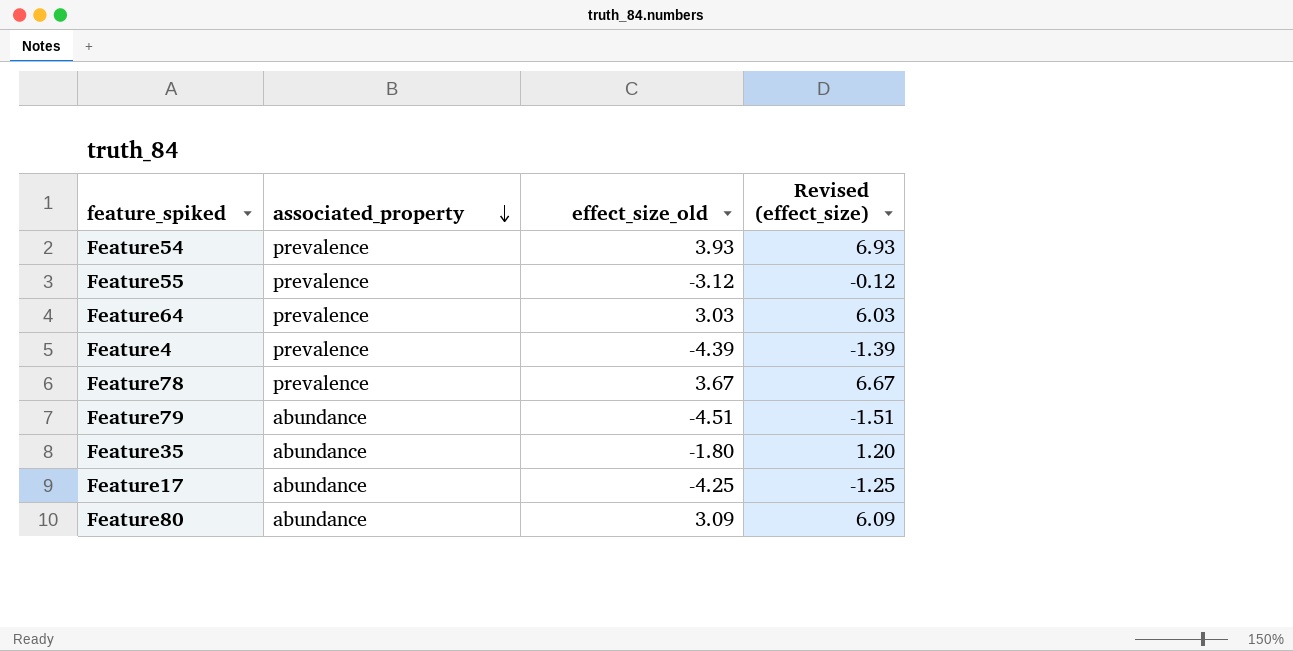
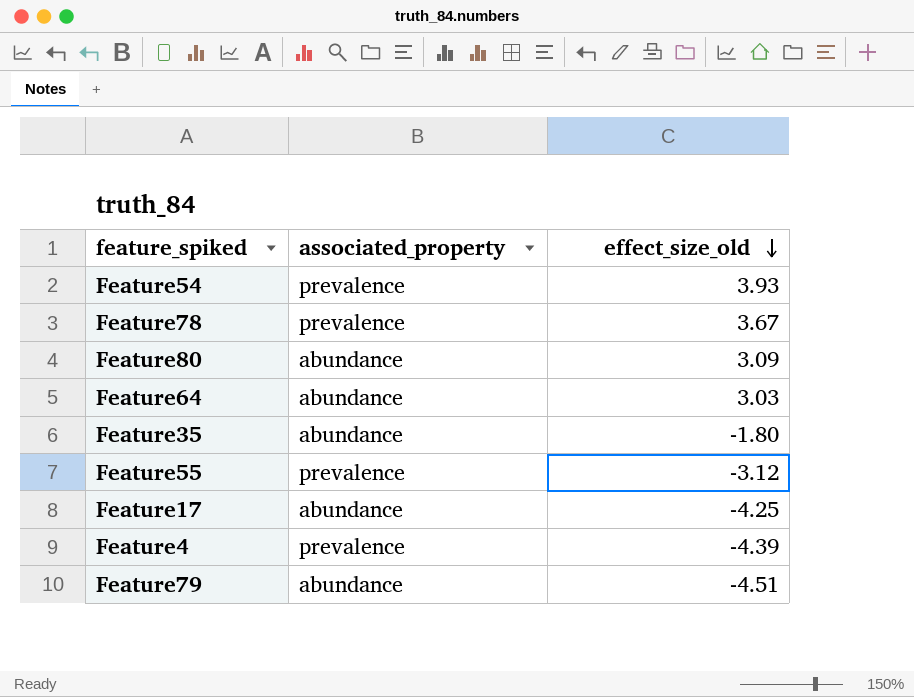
row order: associated_property descending -> effect_size_old descending
column Revised (effect_size) | formula: [effect_size_old] + 3 -> none
Feature64 | associated_property: prevalence -> abundance

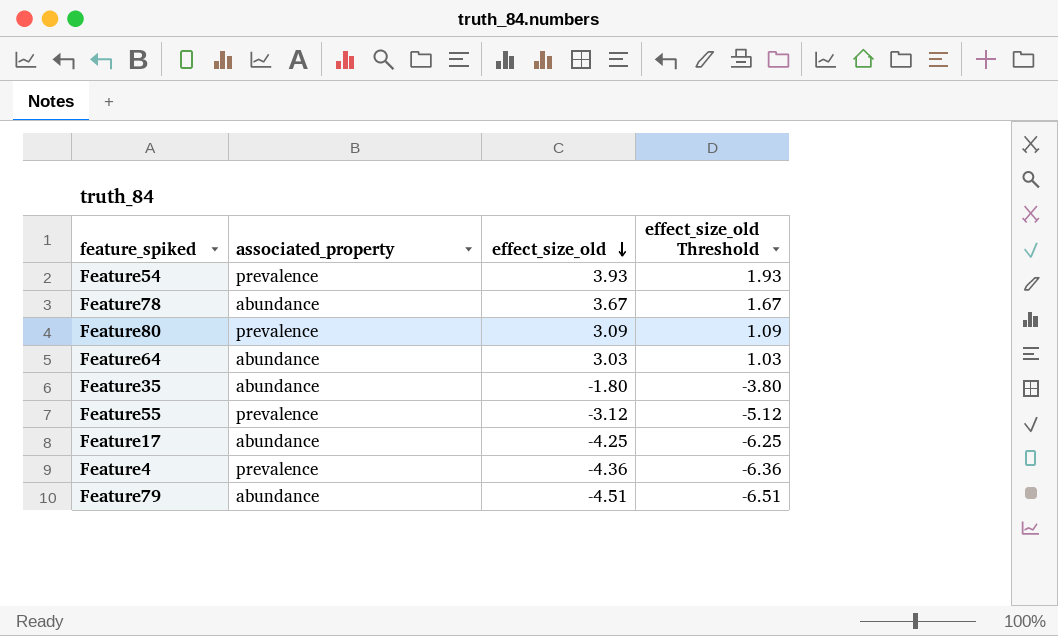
column effect_size_old Threshold | formula: none -> [effect_size_old] - 2
Feature78 | associated_property: prevalence -> abundance
Feature80 | associated_property: abundance -> prevalence
Feature4 | effect_size_old: -4.39 -> -4.36

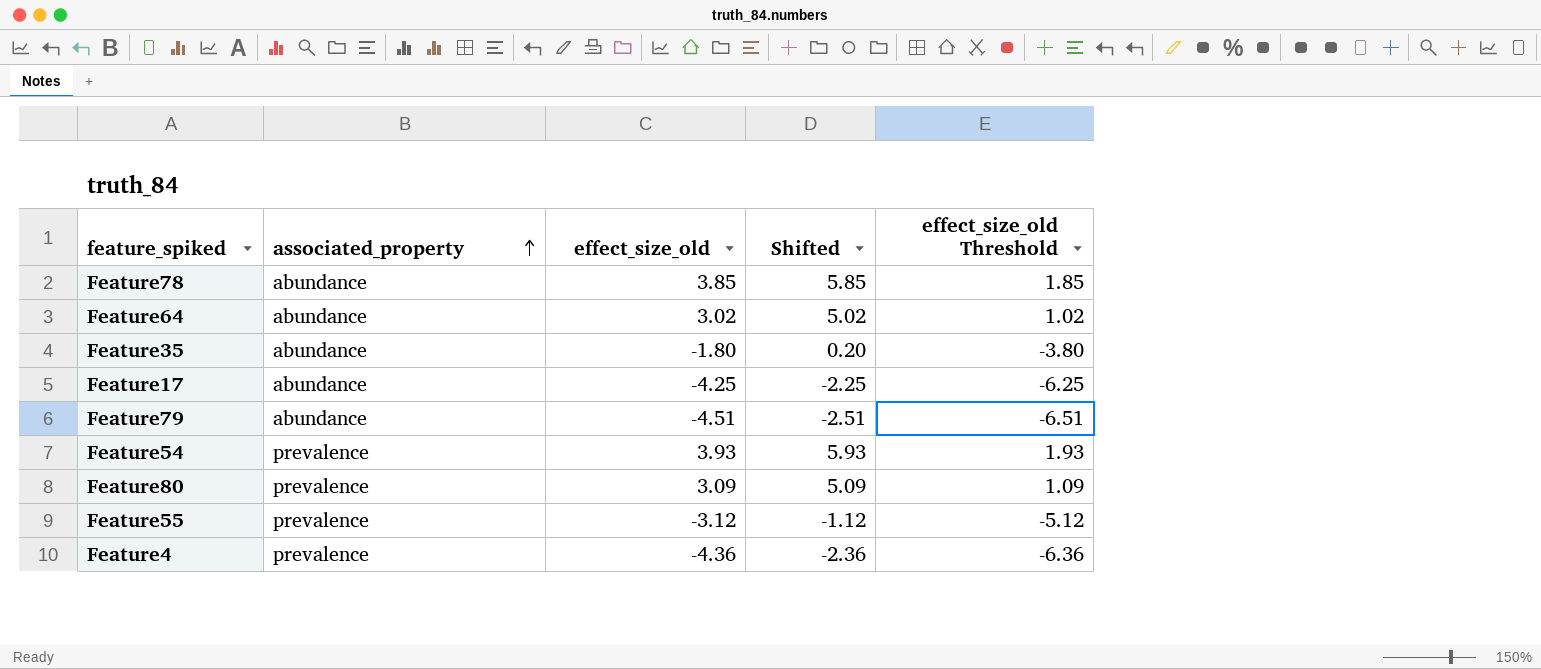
row order: effect_size_old descending -> associated_property ascending
column Shifted | formula: none -> [effect_size_old] + 2
Feature78 | effect_size_old: 3.67 -> 3.85
Feature78 | effect_size_old Threshold: 1.67 -> 1.85
Feature64 | effect_size_old: 3.03 -> 3.02
Feature64 | effect_size_old Threshold: 1.03 -> 1.02

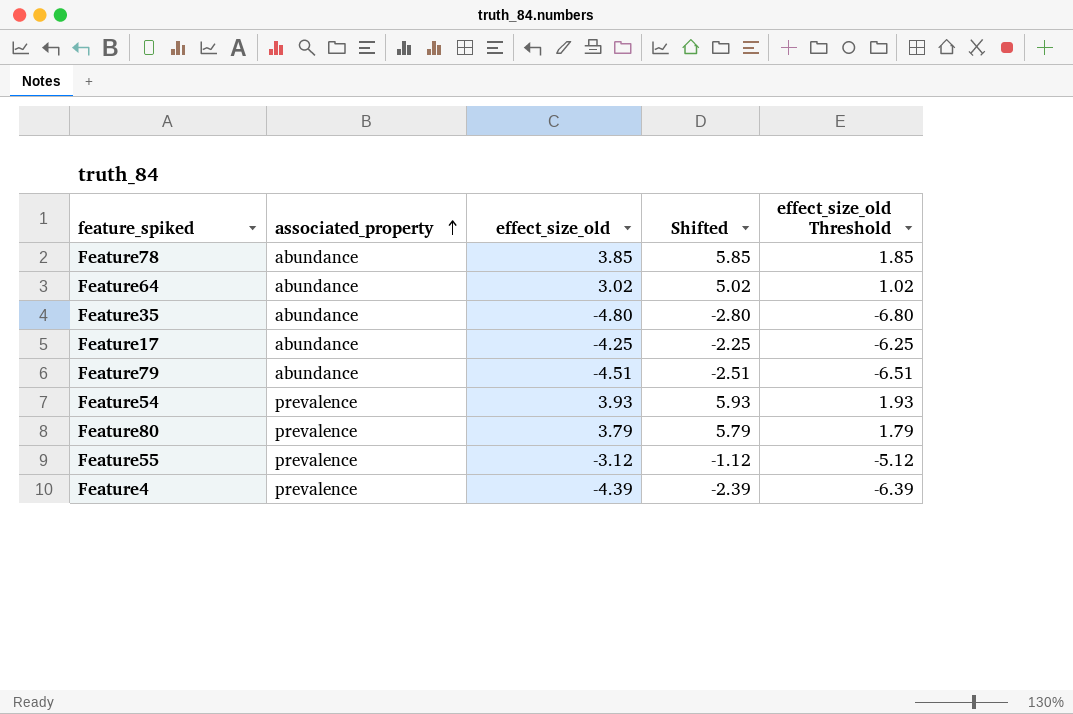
Feature35 | effect_size_old: -1.80 -> -4.80
Feature35 | Shifted: 0.20 -> -2.80
Feature35 | effect_size_old Threshold: -3.80 -> -6.80
Feature80 | effect_size_old: 3.09 -> 3.79
Feature80 | Shifted: 5.09 -> 5.79
Feature80 | effect_size_old Threshold: 1.09 -> 1.79
Feature4 | effect_size_old: -4.36 -> -4.39
Feature4 | Shifted: -2.36 -> -2.39
Feature4 | effect_size_old Threshold: -6.36 -> -6.39

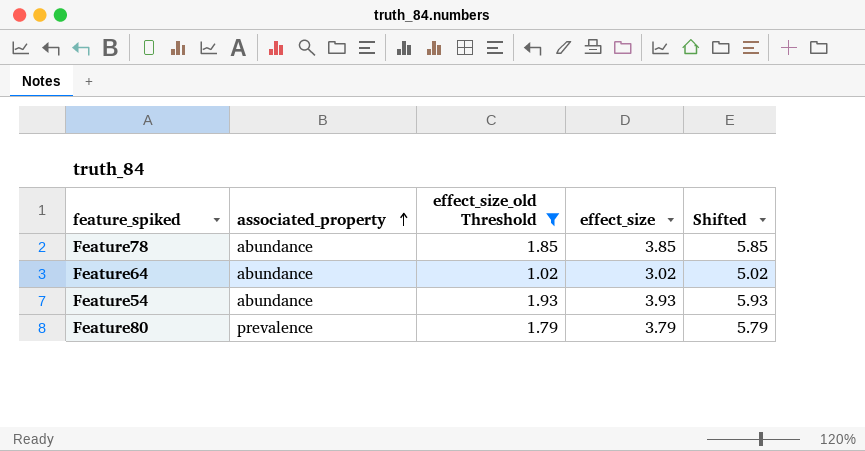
filter: none -> effect_size_old Threshold >= 1.02
column effect_size_old Threshold | position: 5 -> 3
column name: effect_size_old -> effect_size
Feature54 | associated_property: prevalence -> abundance

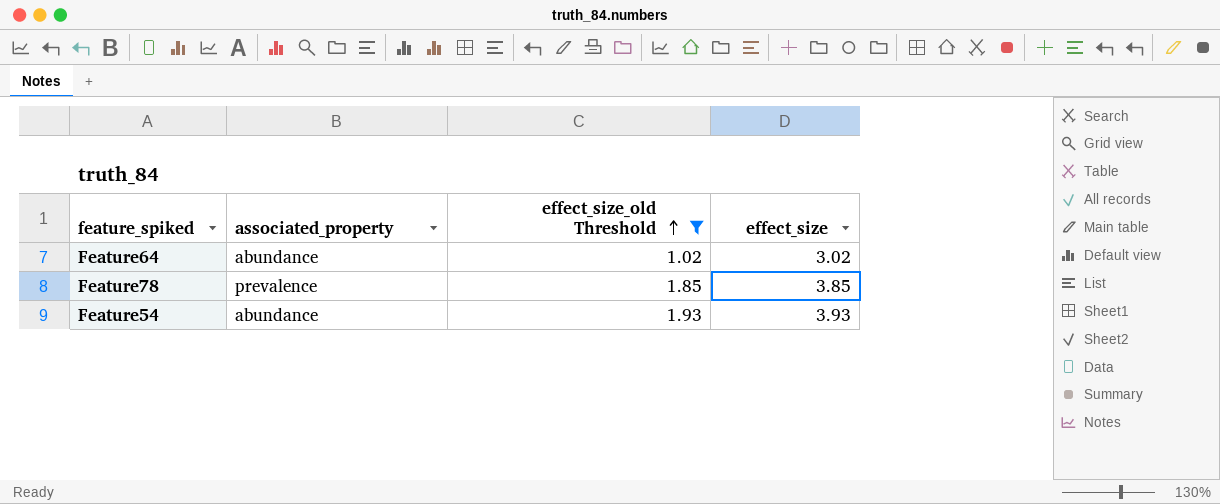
row order: associated_property ascending -> effect_size_old Threshold ascending
column Shifted | formula: [effect_size] + 2 -> none
row Feature80: prevalence | 1.79 | 3.79 | 5.79 -> none
Feature78 | associated_property: abundance -> prevalence

